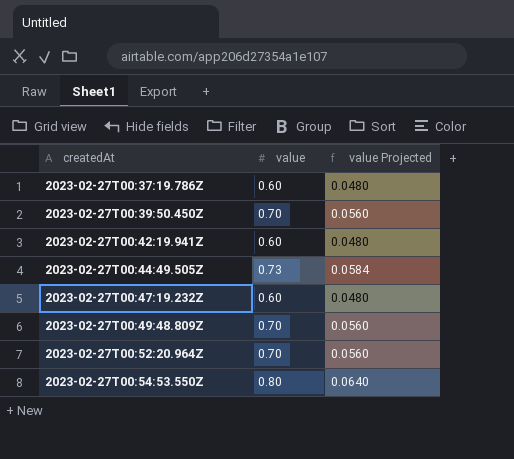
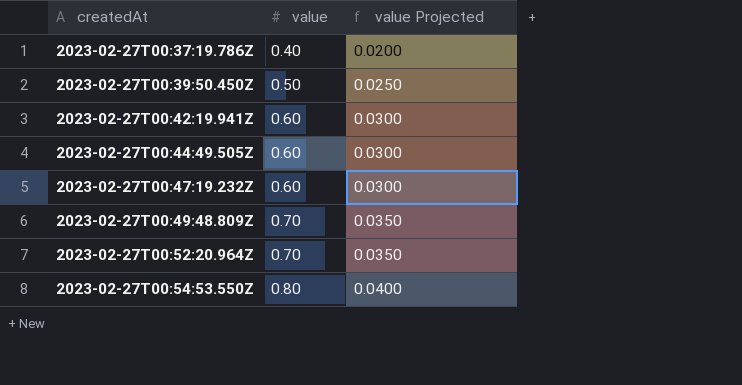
column value Projected | formula: [value] * 0.08 -> [value] * 0.05
2023-02-27T00:37:19.786Z | value: 0.60 -> 0.40
2023-02-27T00:39:50.450Z | value: 0.70 -> 0.50
2023-02-27T00:44:49.505Z | value: 0.73 -> 0.60

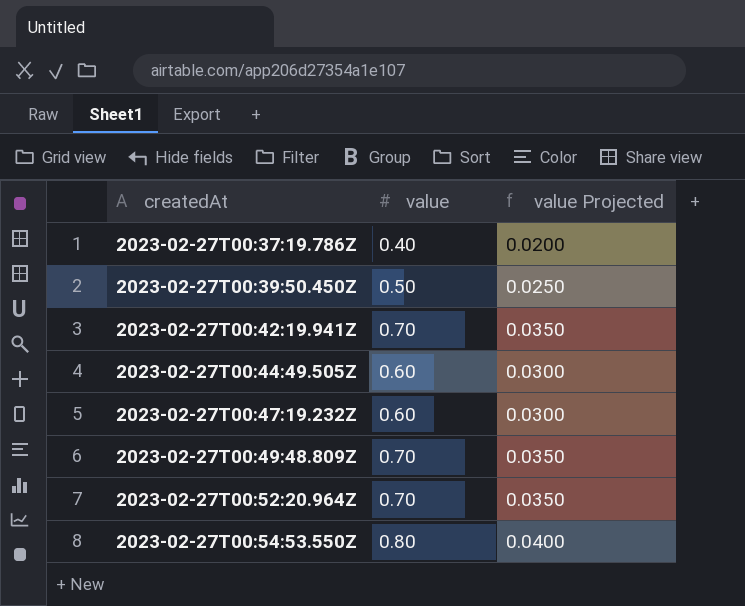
2023-02-27T00:42:19.941Z | value: 0.60 -> 0.70
2023-02-27T00:42:19.941Z | value Projected: 0.0300 -> 0.0350

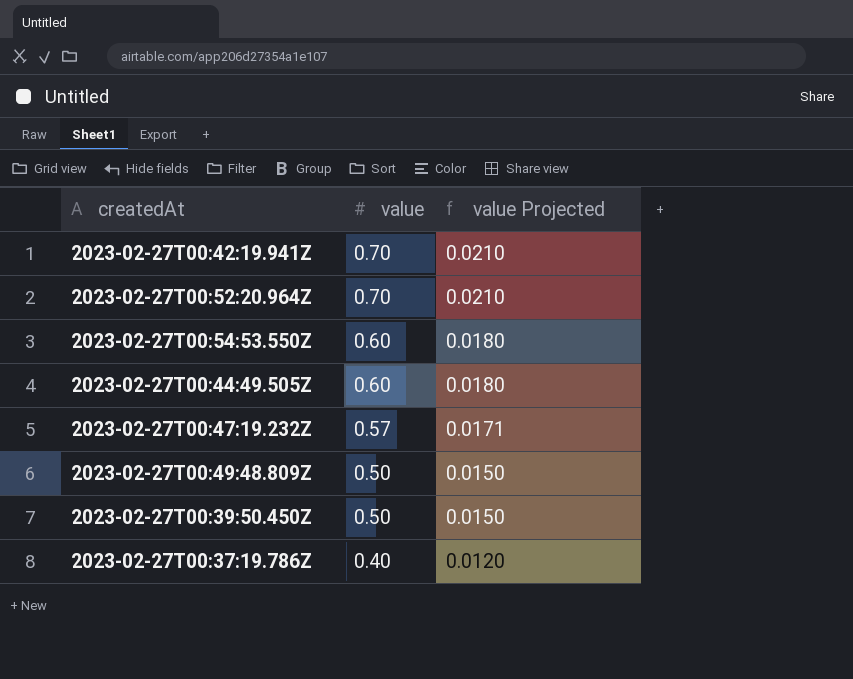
row order: createdAt ascending -> value descending
column value Projected | formula: [value] * 0.05 -> [value] * 0.03
2023-02-27T00:54:53.550Z | value: 0.80 -> 0.60
2023-02-27T00:47:19.232Z | value: 0.60 -> 0.57
2023-02-27T00:49:48.809Z | value: 0.70 -> 0.50

